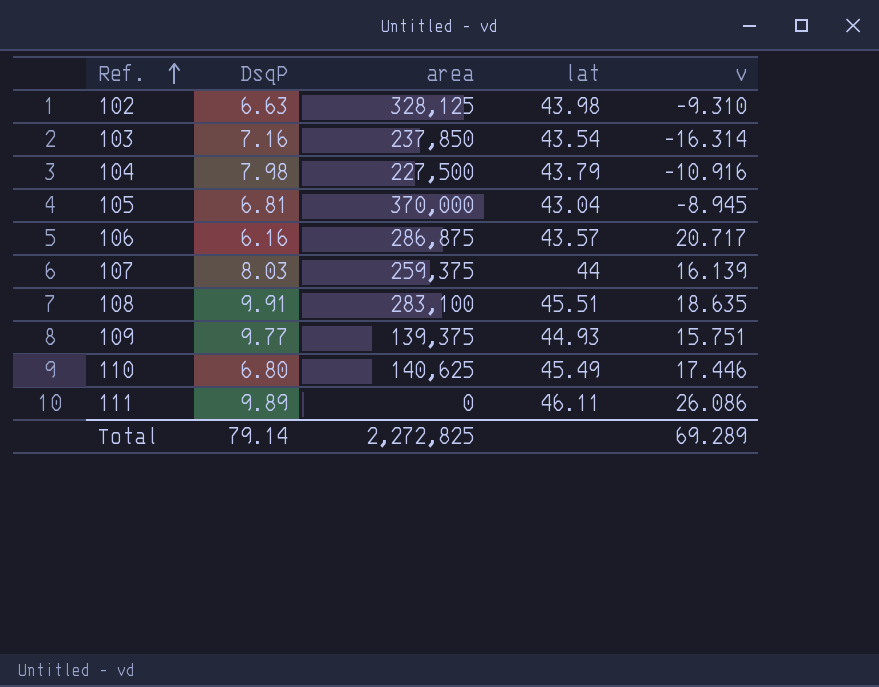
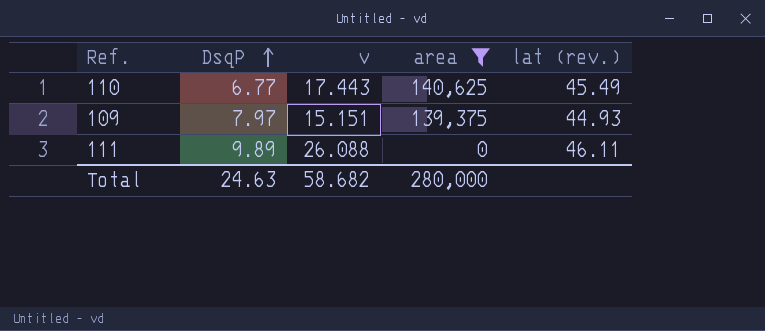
filter: none -> area <= 140,625
row order: Ref. ascending -> DsqP ascending
column v | position: 5 -> 3
column name: lat -> lat (rev.)
110 | DsqP: 6.80 -> 6.77
110 | v: 17.446 -> 17.443
109 | DsqP: 9.77 -> 7.97
109 | v: 15.751 -> 15.151
111 | v: 26.086 -> 26.088
Total | DsqP: 79.14 -> 24.63
Total | v: 69.289 -> 58.682
Total | area: 2,272,825 -> 280,000

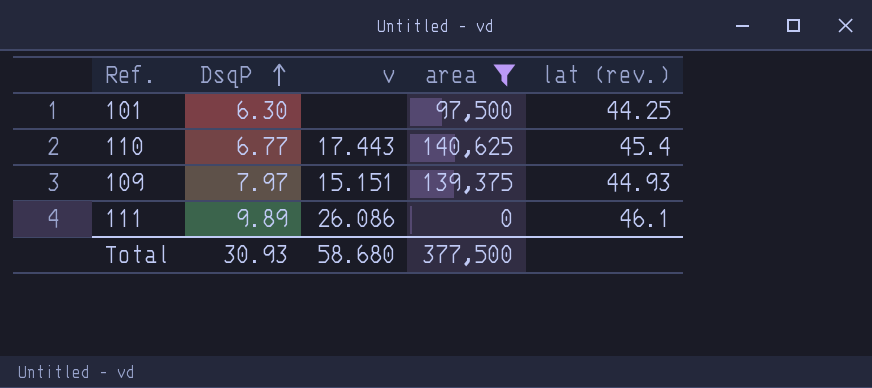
row 101: none -> 6.30 | none | 97,500 | 44.25
110 | lat (rev.): 45.49 -> 45.4
111 | v: 26.088 -> 26.086
111 | lat (rev.): 46.11 -> 46.1
Total | DsqP: 24.63 -> 30.93
Total | v: 58.682 -> 58.680
Total | area: 280,000 -> 377,500

